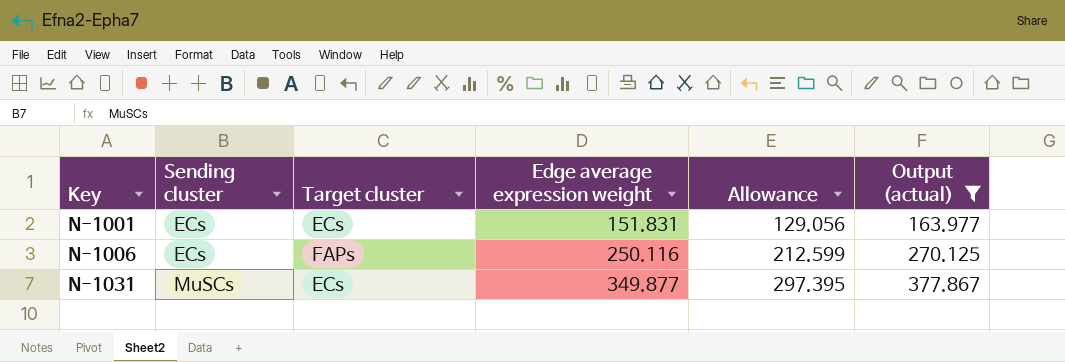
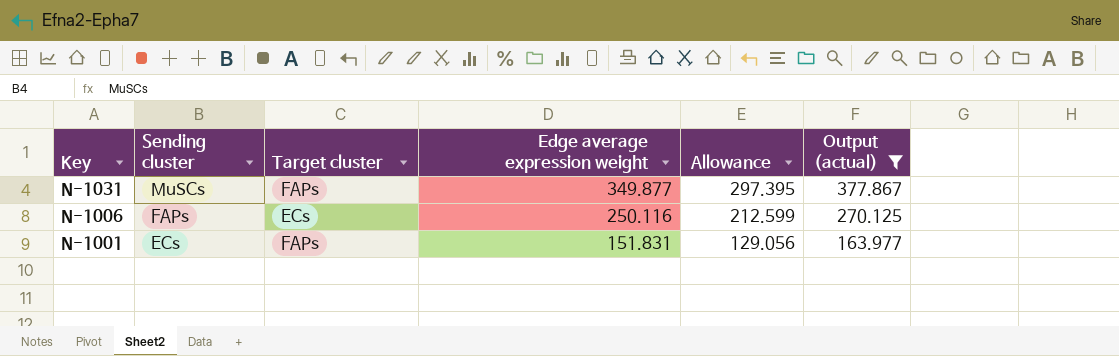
row order: Key ascending -> Key descending
N-1031 | Target cluster: ECs -> FAPs
N-1006 | Sending cluster: ECs -> FAPs
N-1006 | Target cluster: FAPs -> ECs
N-1001 | Target cluster: ECs -> FAPs

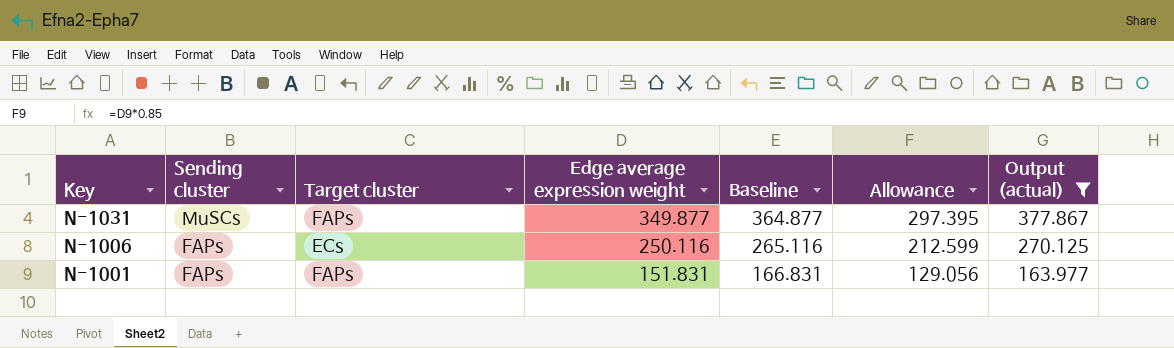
column Baseline | formula: none -> [Edge average expression weight] + 15
N-1001 | Sending cluster: ECs -> FAPs

